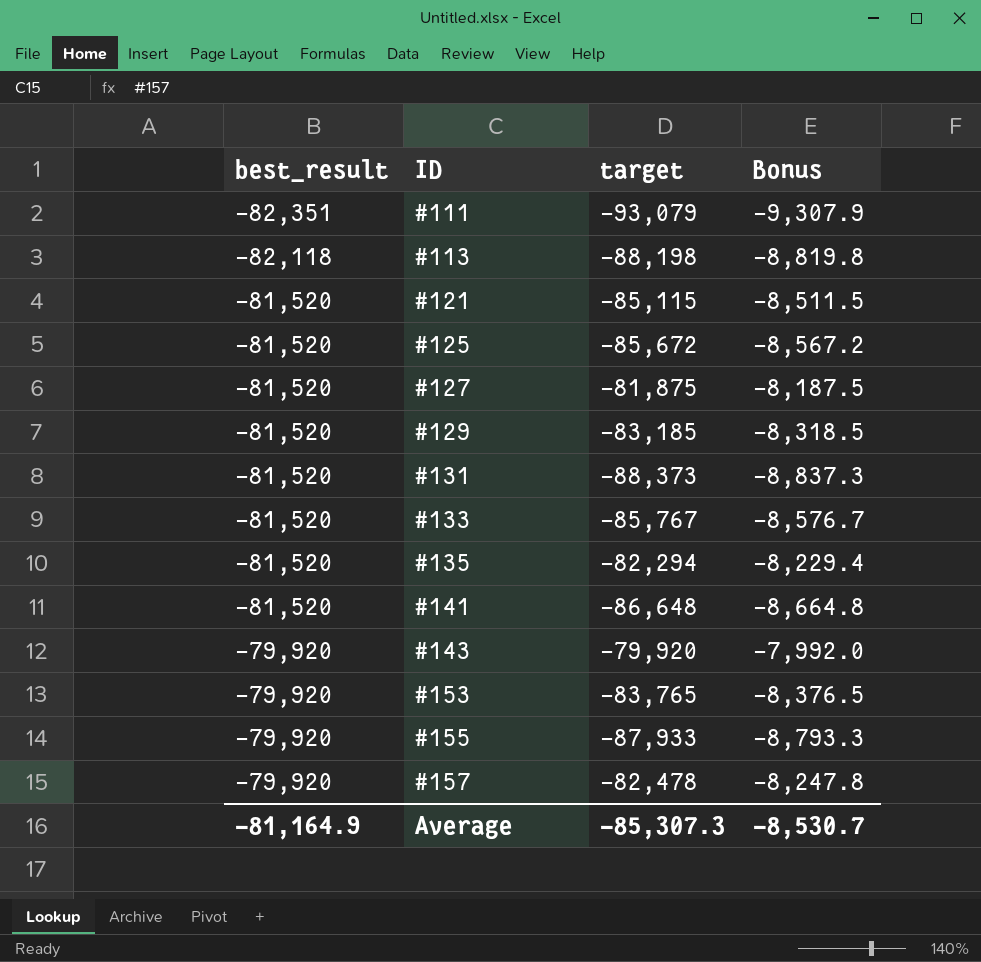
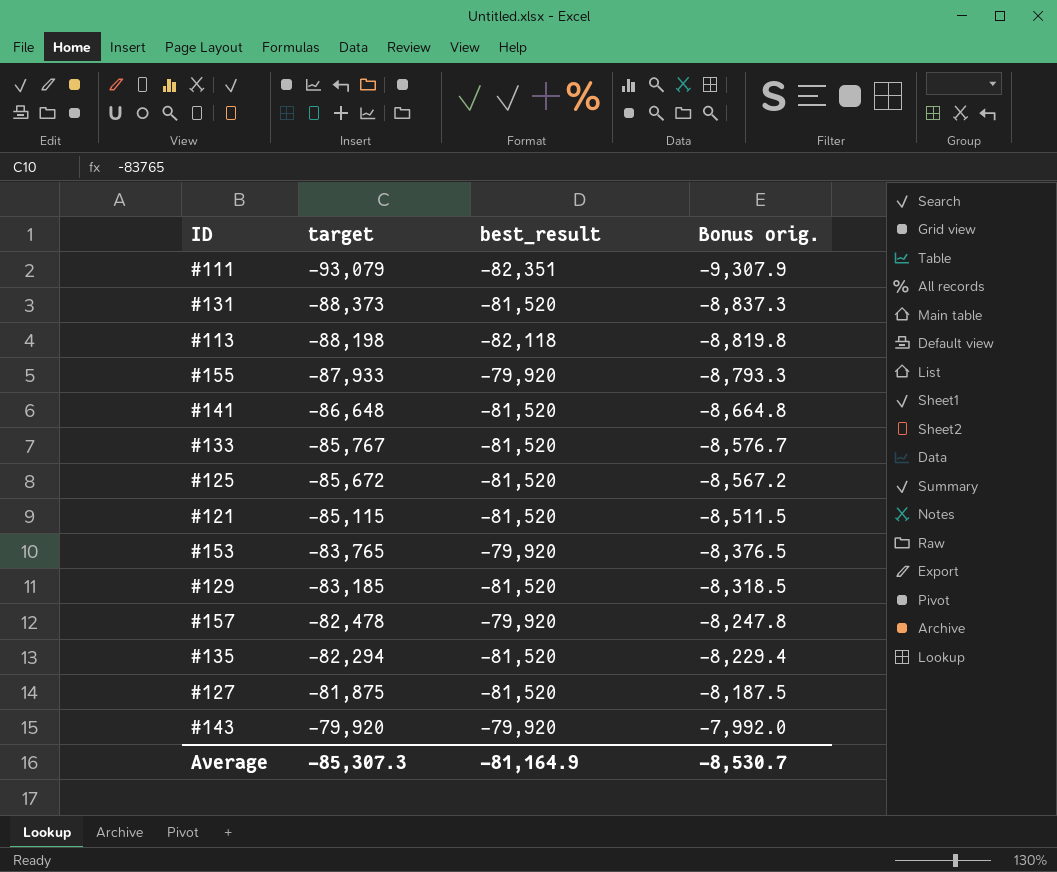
row order: best_result ascending -> target ascending
column best_result | position: 1 -> 3
column name: Bonus -> Bonus orig.

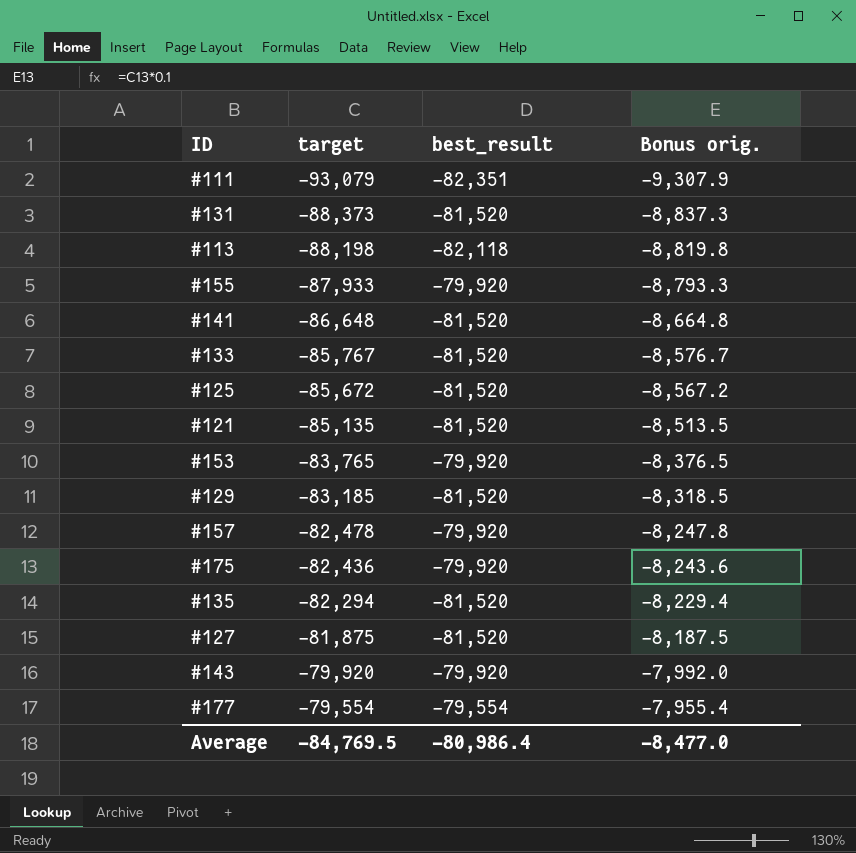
#121 | target: -85,115 -> -85,135
#121 | Bonus orig.: -8,511.5 -> -8,513.5
row #175: none -> -82,436 | -79,920 | -8,243.6
row #177: none -> -79,554 | -79,554 | -7,955.4
Average | target: -85,307.3 -> -84,769.5
Average | best_result: -81,164.9 -> -80,986.4
Average | Bonus orig.: -8,530.7 -> -8,477.0

